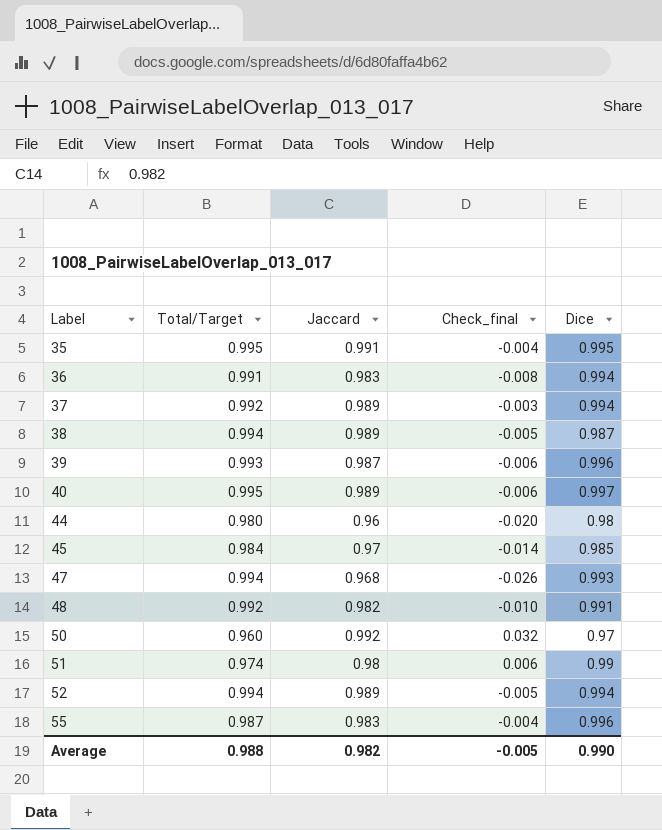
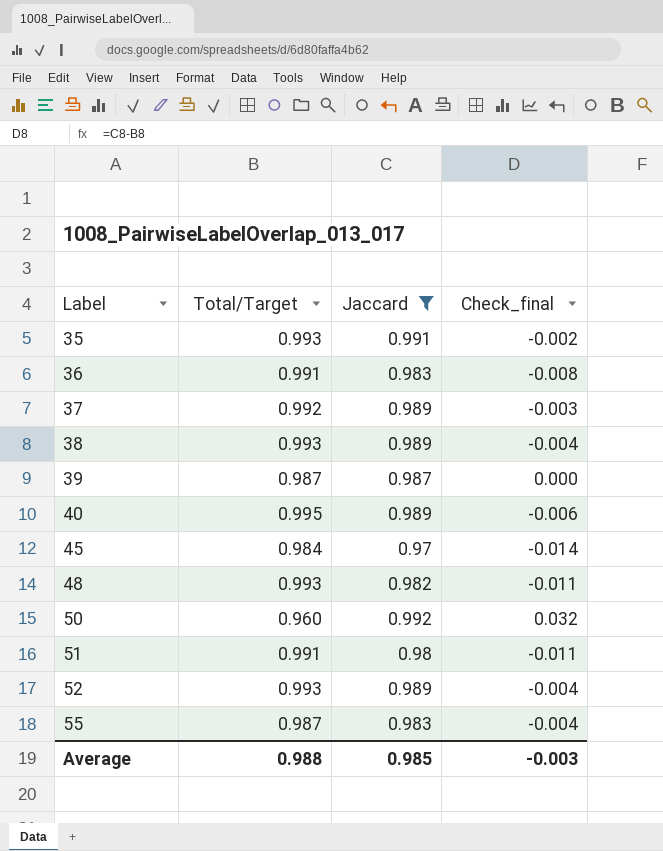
filter: none -> Jaccard >= 0.97
column Dice | position: 5 -> none
35 | Total/Target: 0.995 -> 0.993
35 | Check_final: -0.004 -> -0.002
38 | Total/Target: 0.994 -> 0.993
38 | Check_final: -0.005 -> -0.004
39 | Total/Target: 0.993 -> 0.987
39 | Check_final: -0.006 -> 0.000
48 | Total/Target: 0.992 -> 0.993
48 | Check_final: -0.010 -> -0.011
51 | Total/Target: 0.974 -> 0.991
51 | Check_final: 0.006 -> -0.011
52 | Total/Target: 0.994 -> 0.993
52 | Check_final: -0.005 -> -0.004
Average | Jaccard: 0.982 -> 0.985
Average | Check_final: -0.005 -> -0.003

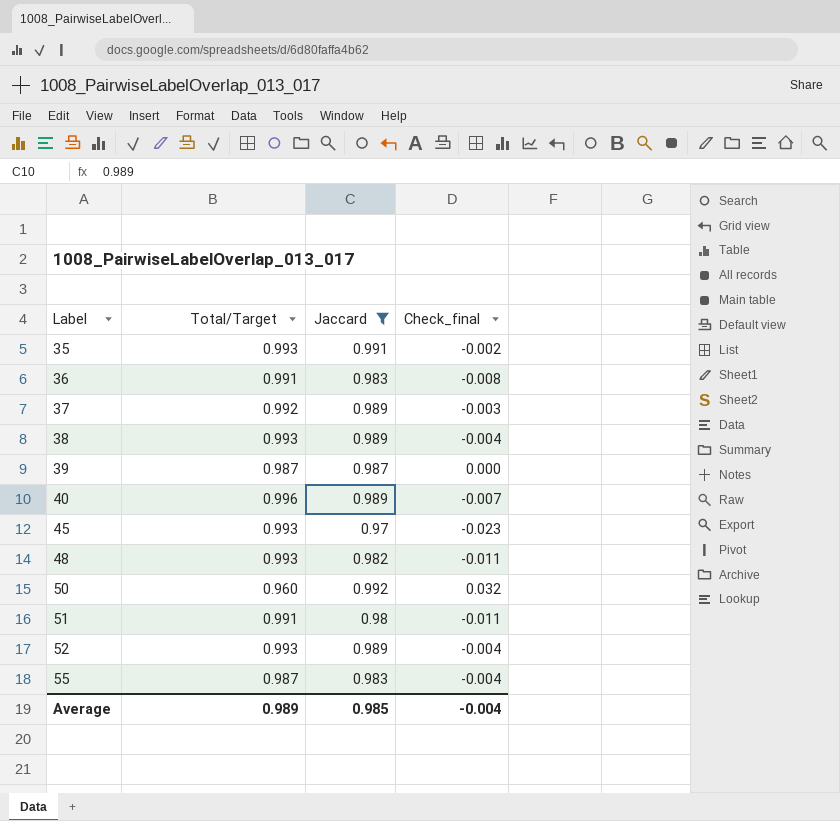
40 | Total/Target: 0.995 -> 0.996
40 | Check_final: -0.006 -> -0.007
45 | Total/Target: 0.984 -> 0.993
45 | Check_final: -0.014 -> -0.023
Average | Total/Target: 0.988 -> 0.989
Average | Check_final: -0.003 -> -0.004

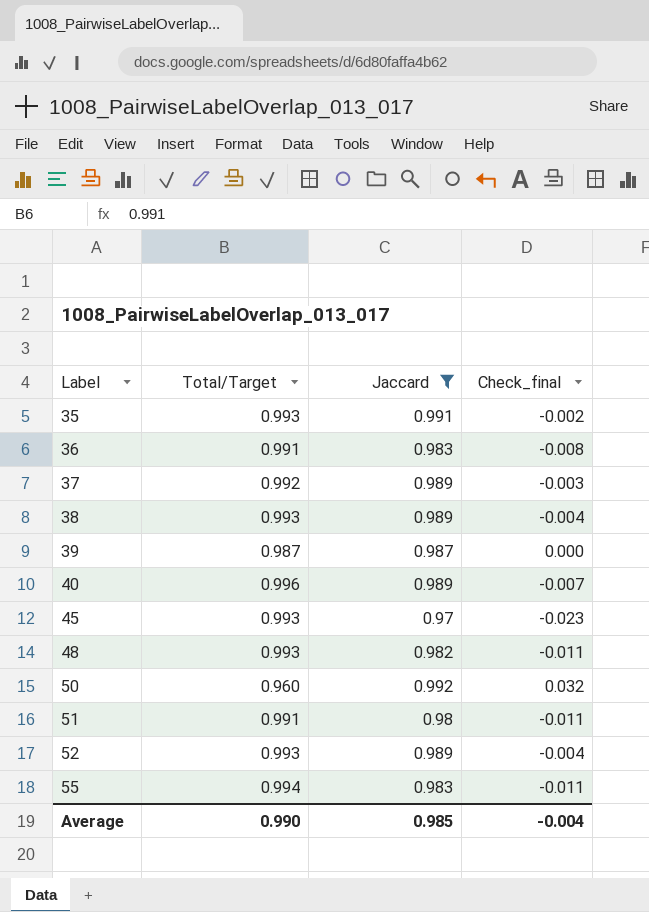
55 | Total/Target: 0.987 -> 0.994
55 | Check_final: -0.004 -> -0.011
Average | Total/Target: 0.989 -> 0.990

